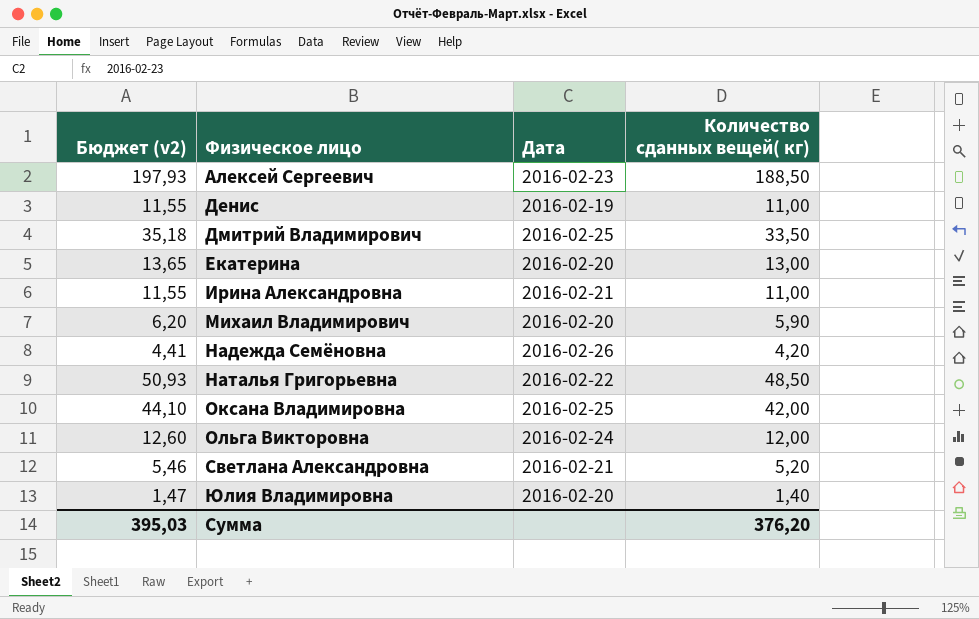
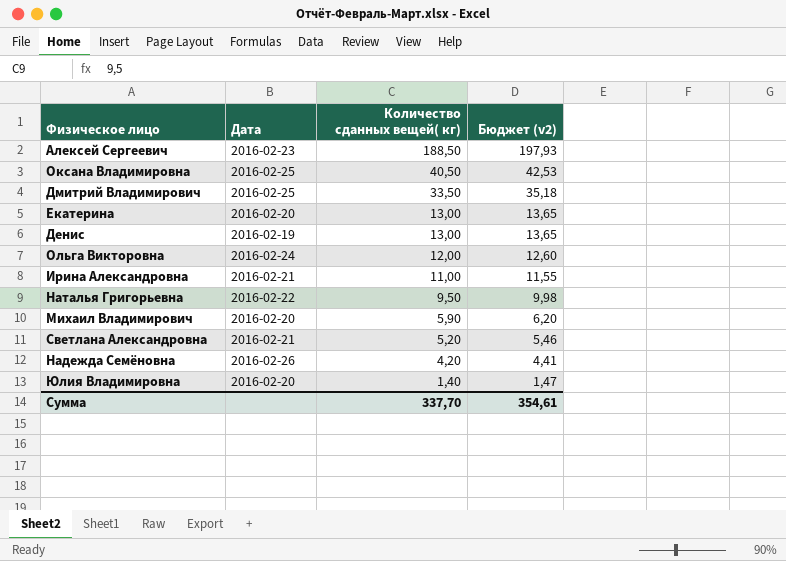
row order: Физическое лицо ascending -> Количество сданных вещей( кг) descending
column Бюджет (v2) | position: 1 -> 4
Оксана Владимировна | Количество сданных вещей( кг): 42,00 -> 40,50
Оксана Владимировна | Бюджет (v2): 44,10 -> 42,53
Денис | Количество сданных вещей( кг): 11,00 -> 13,00
Денис | Бюджет (v2): 11,55 -> 13,65
Наталья Григорьевна | Количество сданных вещей( кг): 48,50 -> 9,50
Наталья Григорьевна | Бюджет (v2): 50,93 -> 9,98
Сумма | Количество сданных вещей( кг): 376,20 -> 337,70
Сумма | Бюджет (v2): 395,03 -> 354,61

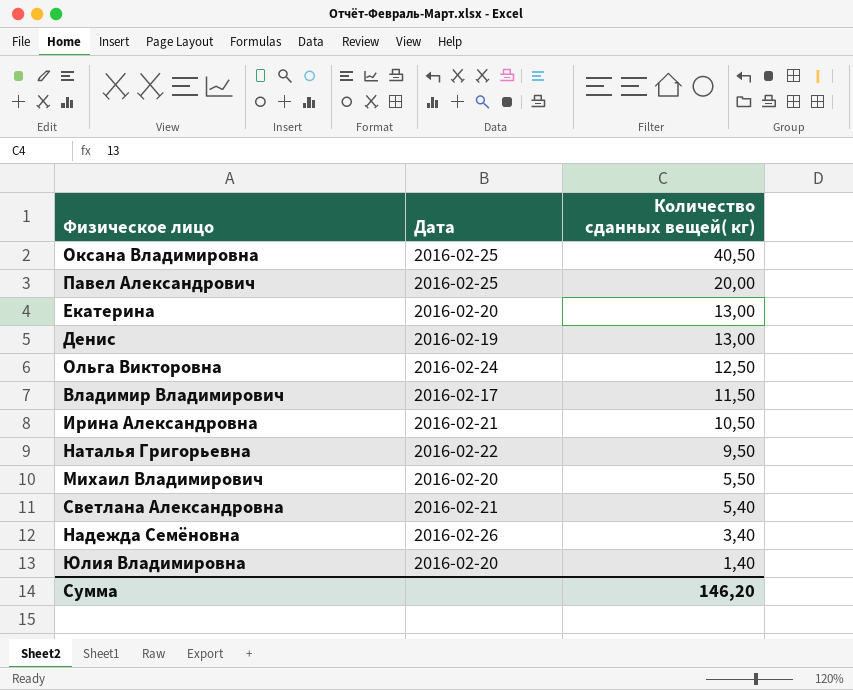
column Бюджет (v2) | formula: [Количество сданных вещей( кг)] * 1,05 -> none
row Алексей Сергеевич: 2016-02-23 | 188,50 | 197,93 -> none
row Дмитрий Владимирович: 2016-02-25 | 33,50 | 35,18 -> none
row Павел Александрович: none -> 2016-02-25 | 20,00
Ольга Викторовна | Количество сданных вещей( кг): 12,00 -> 12,50
row Владимир Владимирович: none -> 2016-02-17 | 11,50
Ирина Александровна | Количество сданных вещей( кг): 11,00 -> 10,50
Михаил Владимирович | Количество сданных вещей( кг): 5,90 -> 5,50
Светлана Александровна | Количество сданных вещей( кг): 5,20 -> 5,40
Надежда Семёновна | Количество сданных вещей( кг): 4,20 -> 3,40
Сумма | Количество сданных вещей( кг): 337,70 -> 146,20

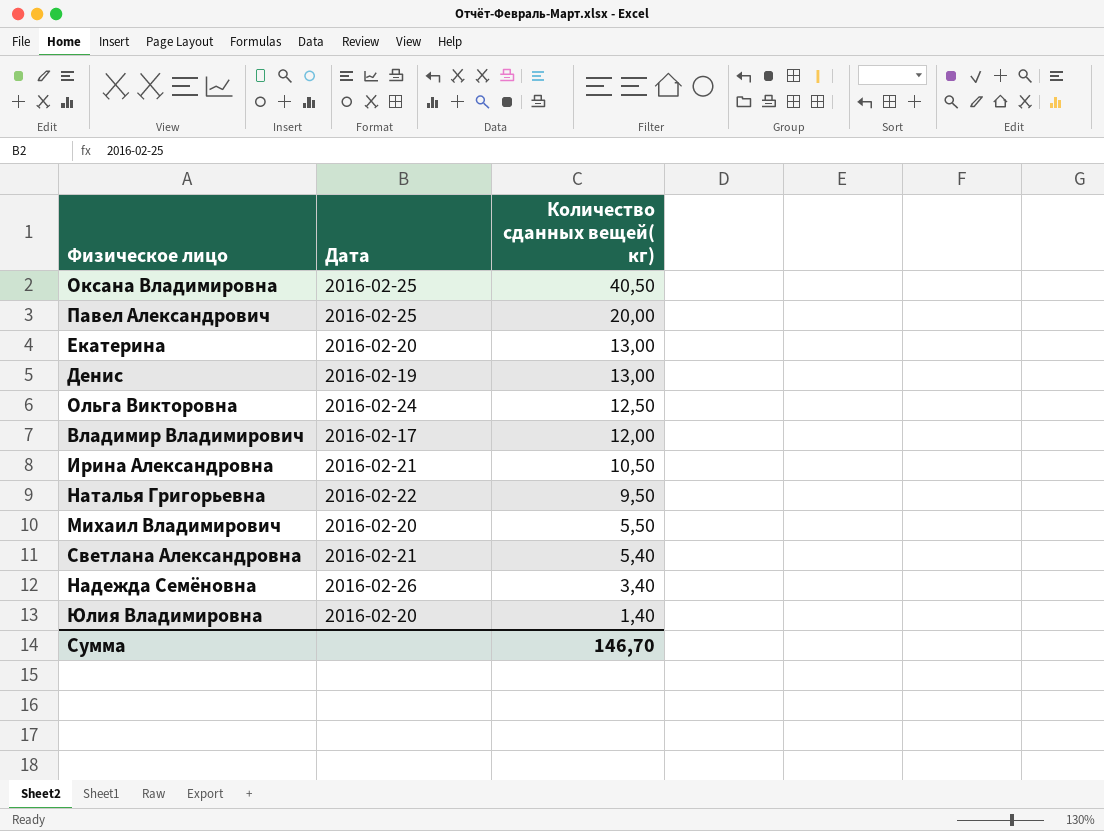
Владимир Владимирович | Количество сданных вещей( кг): 11,50 -> 12,00
Сумма | Количество сданных вещей( кг): 146,20 -> 146,70

